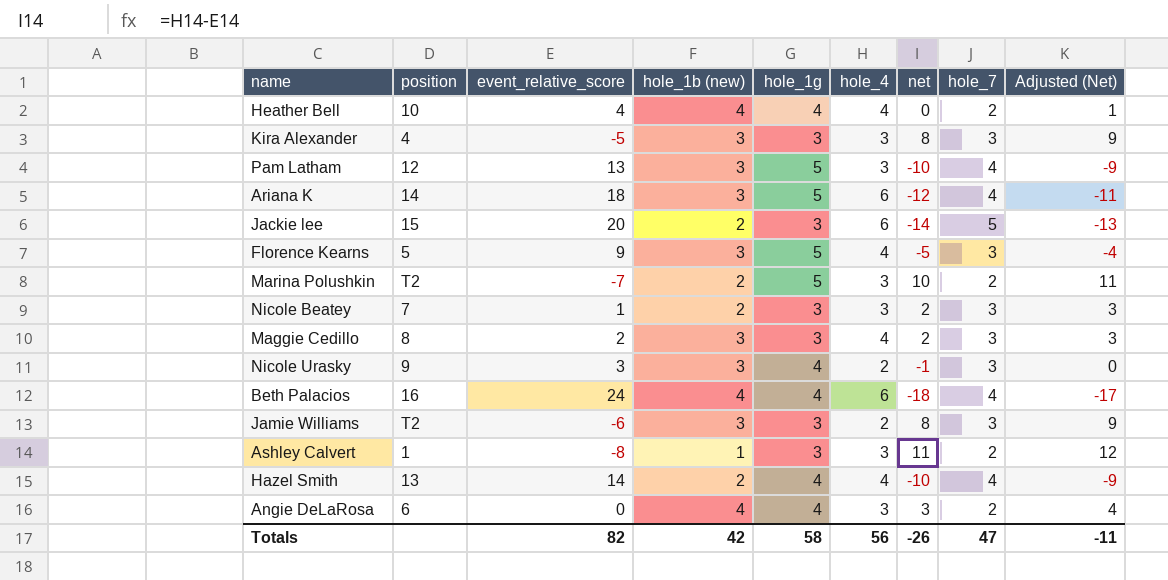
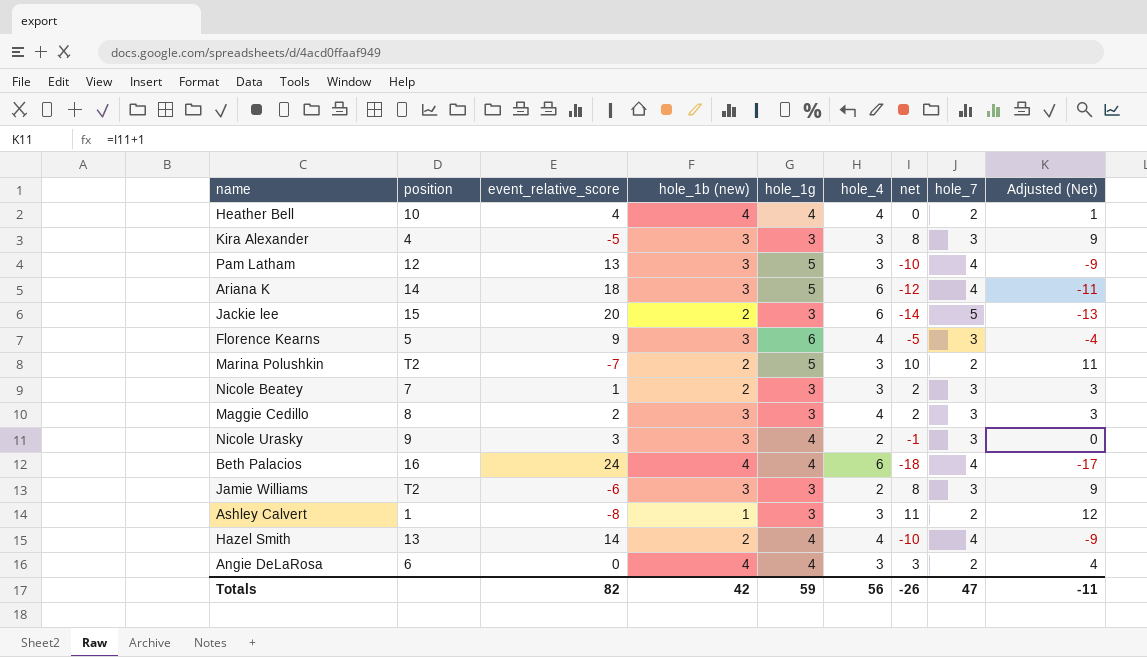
Florence Kearns | hole_1g: 5 -> 6
Totals | hole_1g: 58 -> 59

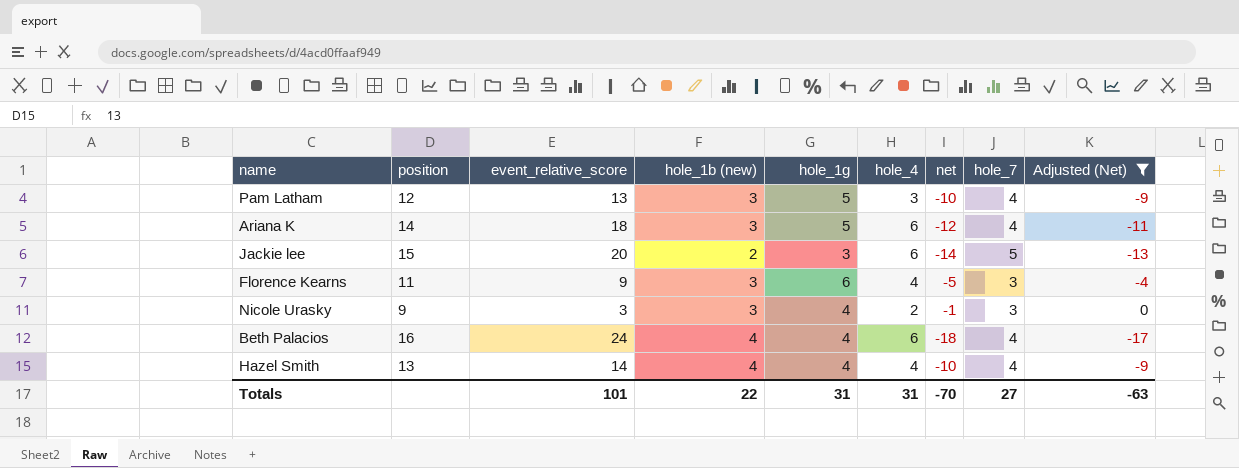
filter: none -> Adjusted (Net) <= 0
Florence Kearns | position: 5 -> 11
Hazel Smith | hole_1b (new): 2 -> 4
Totals | event_relative_score: 82 -> 101
Totals | hole_1b (new): 42 -> 22
Totals | hole_1g: 59 -> 31
Totals | hole_4: 56 -> 31
Totals | net: -26 -> -70
Totals | hole_7: 47 -> 27
Totals | Adjusted (Net): -11 -> -63

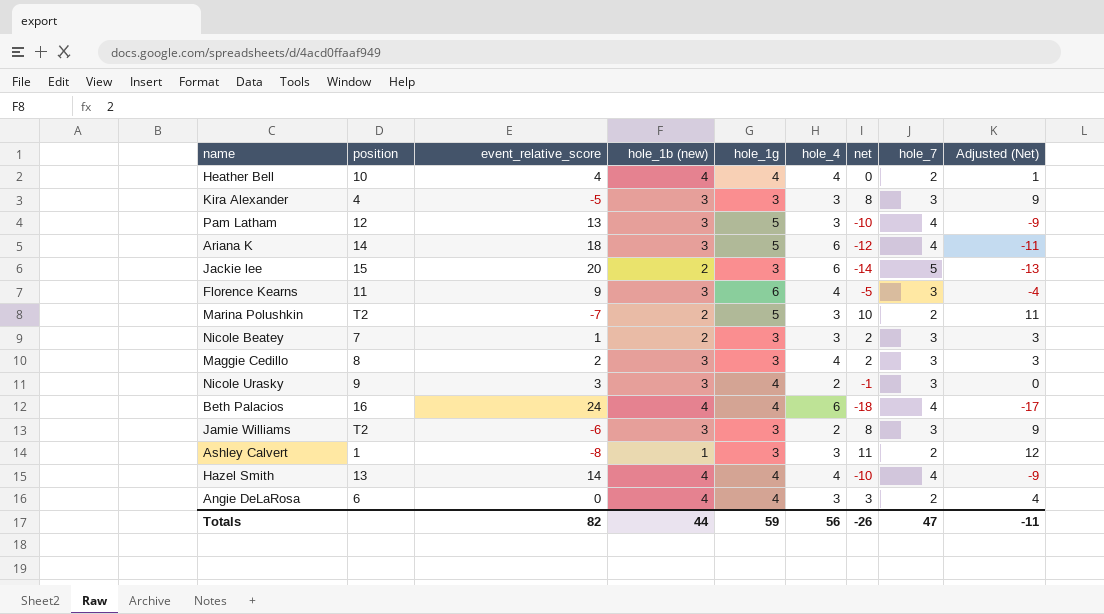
filter: Adjusted (Net) <= 0 -> none
Totals | event_relative_score: 101 -> 82
Totals | hole_1b (new): 22 -> 44
Totals | hole_1g: 31 -> 59
Totals | hole_4: 31 -> 56
Totals | net: -70 -> -26
Totals | hole_7: 27 -> 47
Totals | Adjusted (Net): -63 -> -11

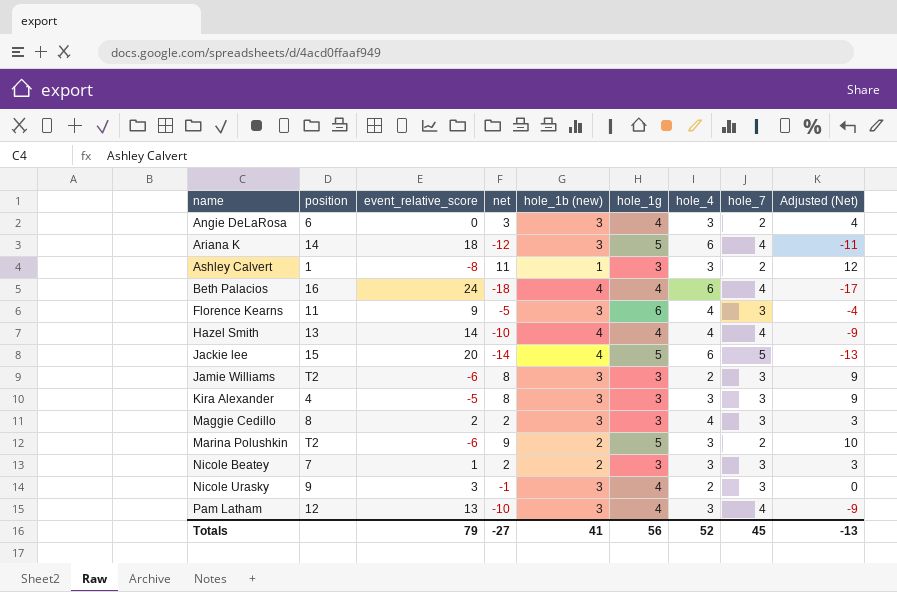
row order: none -> name ascending
column net | position: 7 -> 4
row Heather Bell: 10 | 4 | 4 | 4 | 4 | 0 | 2 | 1 -> none
Angie DeLaRosa | hole_1b (new): 4 -> 3
Jackie lee | hole_1b (new): 2 -> 4
Jackie lee | hole_1g: 3 -> 5
Marina Polushkin | event_relative_score: -7 -> -6
Marina Polushkin | net: 10 -> 9
Marina Polushkin | Adjusted (Net): 11 -> 10
Pam Latham | hole_1g: 5 -> 4
Totals | event_relative_score: 82 -> 79
Totals | net: -26 -> -27
Totals | hole_1b (new): 44 -> 41
Totals | hole_1g: 59 -> 56
Totals | hole_4: 56 -> 52
Totals | hole_7: 47 -> 45
Totals | Adjusted (Net): -11 -> -13

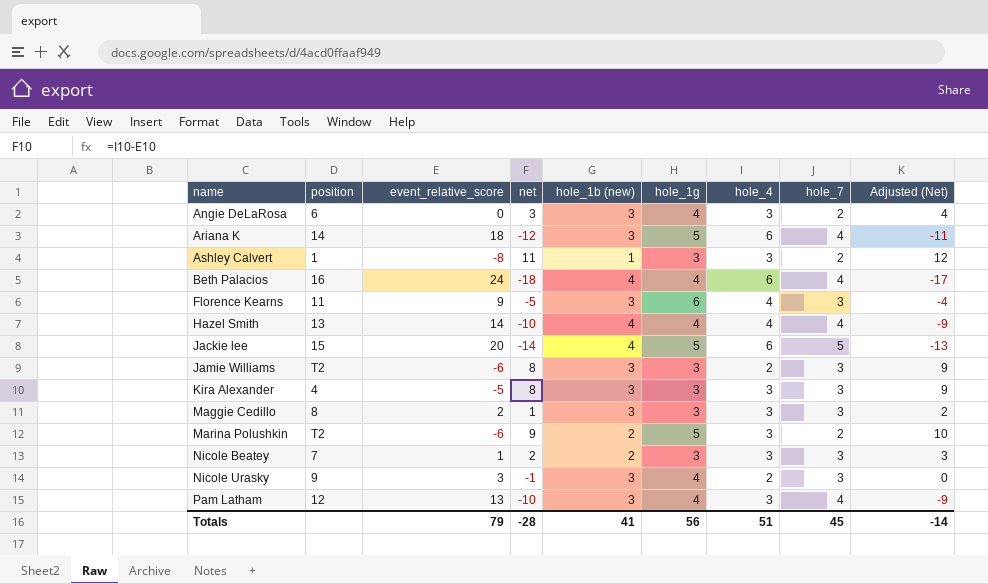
Maggie Cedillo | net: 2 -> 1
Maggie Cedillo | hole_4: 4 -> 3
Maggie Cedillo | Adjusted (Net): 3 -> 2
Totals | net: -27 -> -28
Totals | hole_4: 52 -> 51
Totals | Adjusted (Net): -13 -> -14

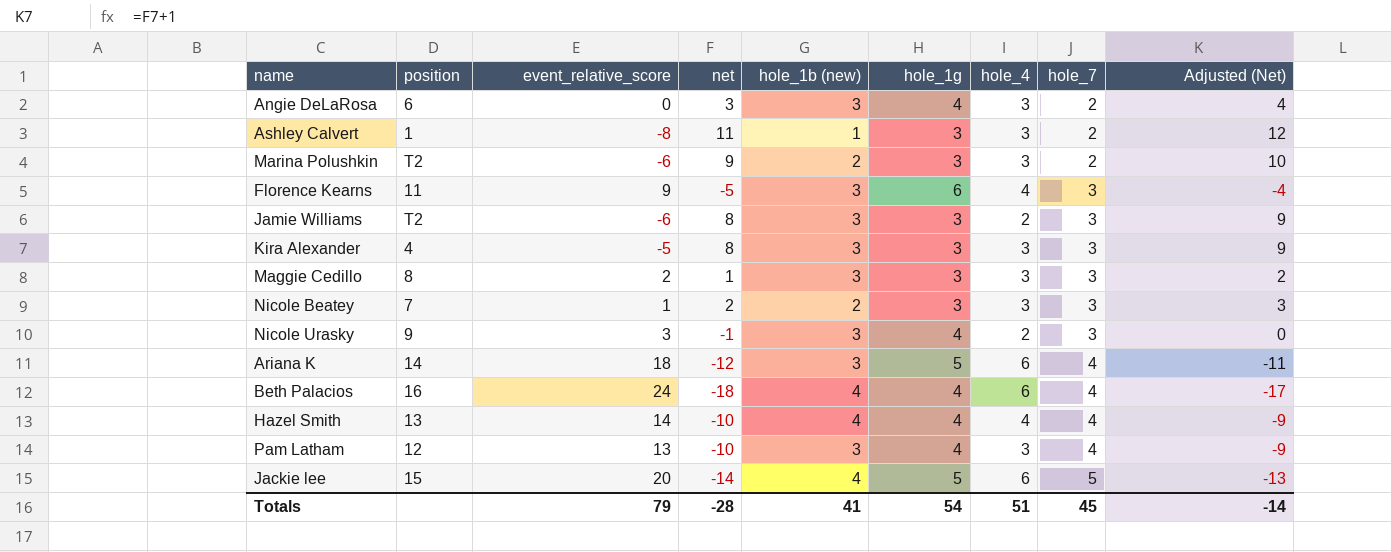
row order: name ascending -> hole_7 ascending
Marina Polushkin | hole_1g: 5 -> 3
Totals | hole_1g: 56 -> 54

